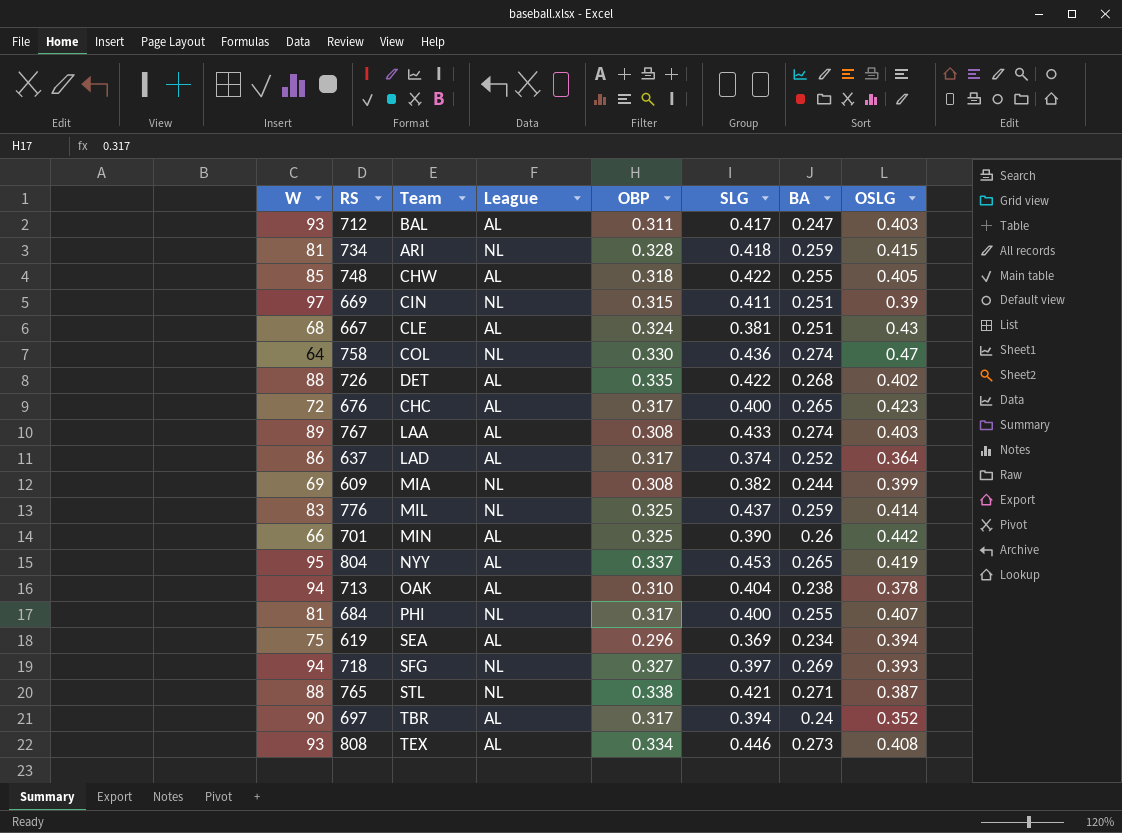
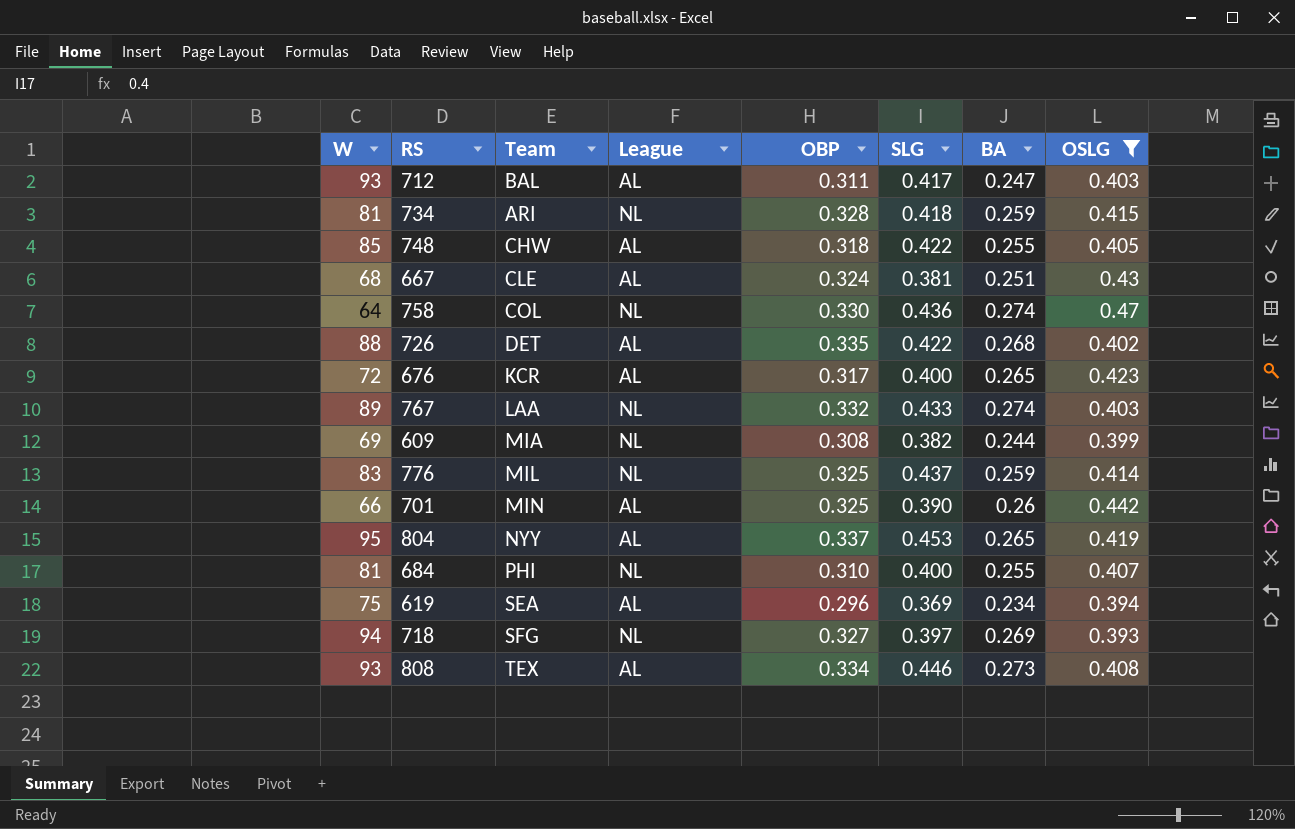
filter: none -> OSLG >= 0.393
676 | Team: CHC -> KCR
767 | League: AL -> NL
767 | OBP: 0.308 -> 0.332
684 | OBP: 0.317 -> 0.310

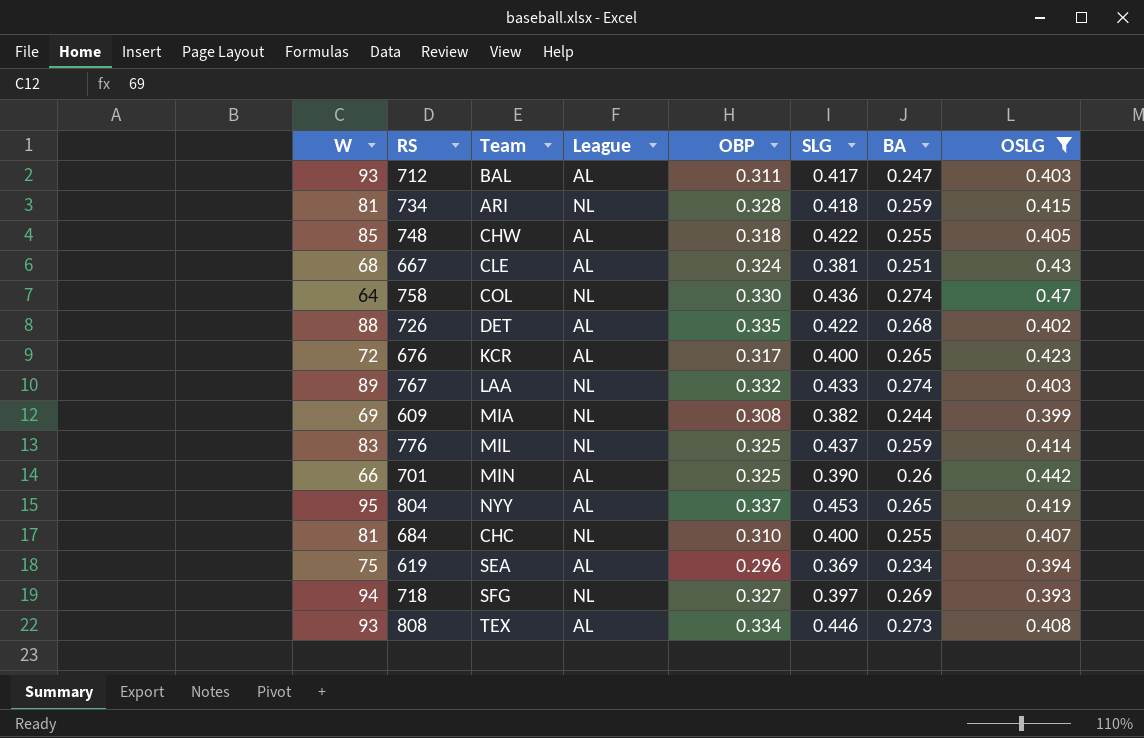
684 | Team: PHI -> CHC

